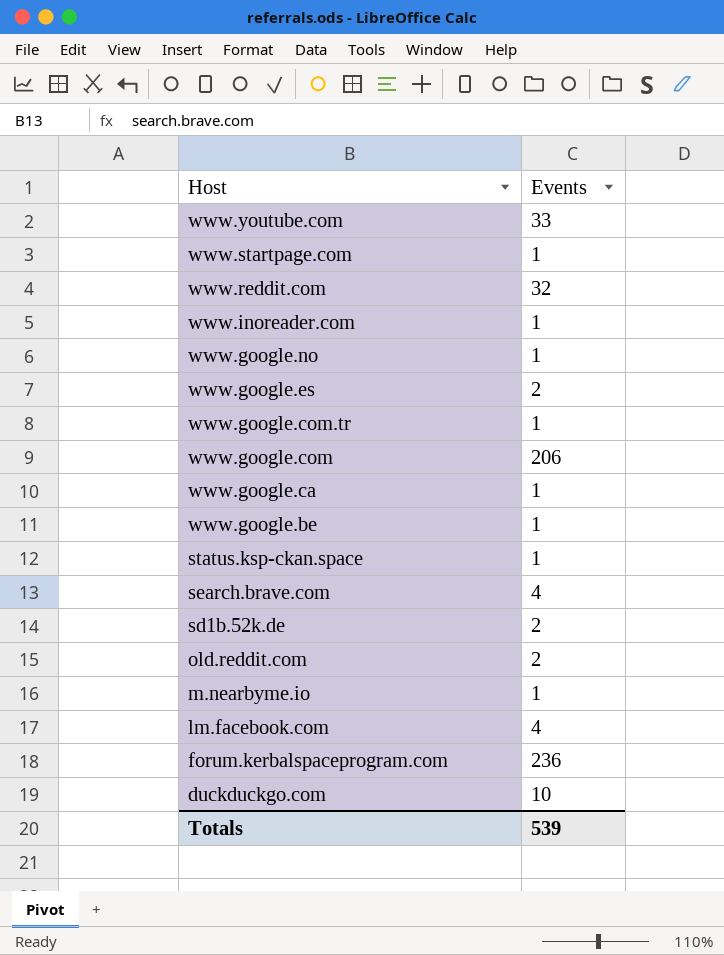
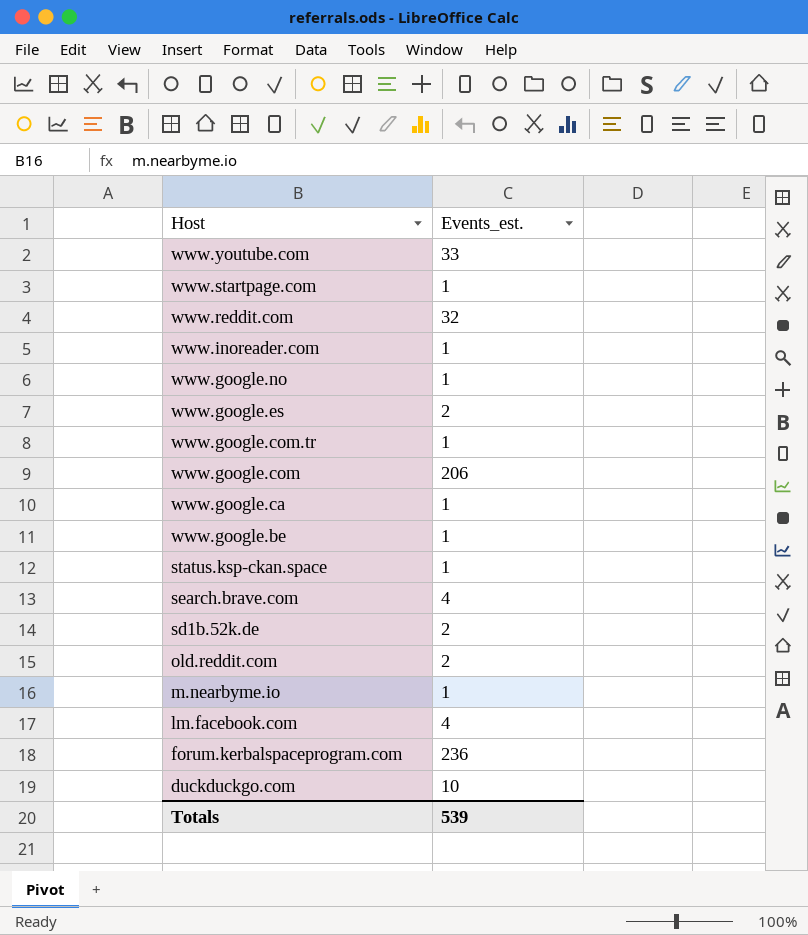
column name: Events -> Events_est.

